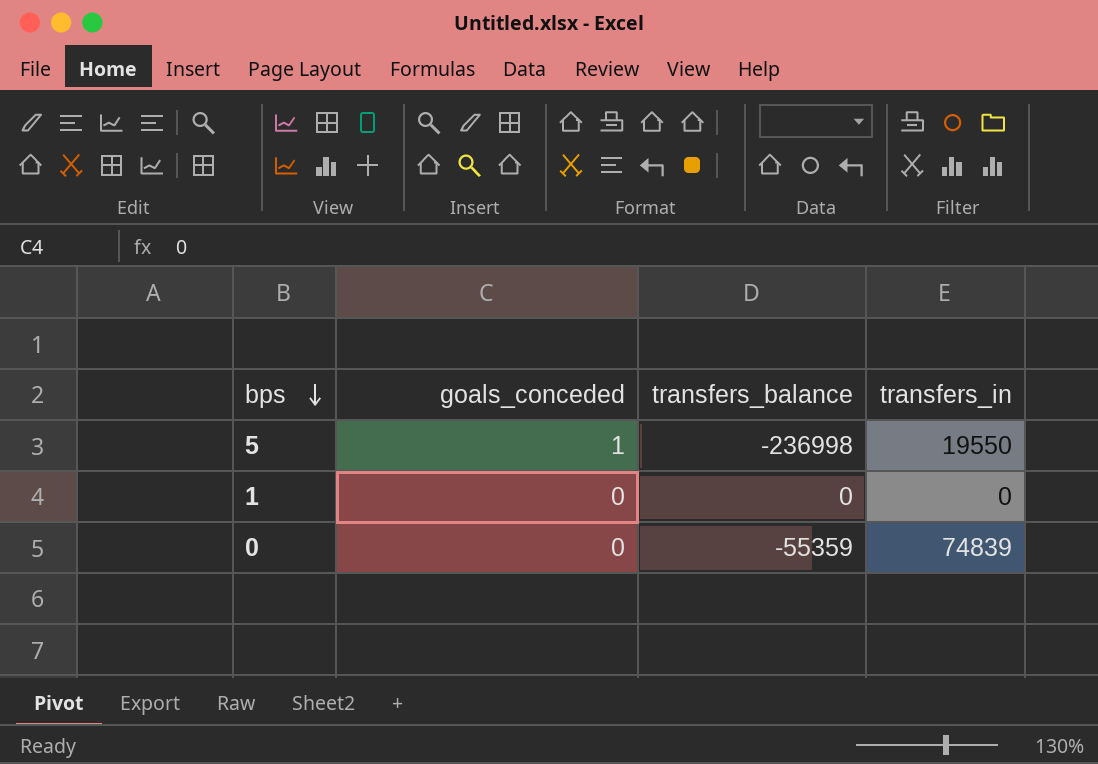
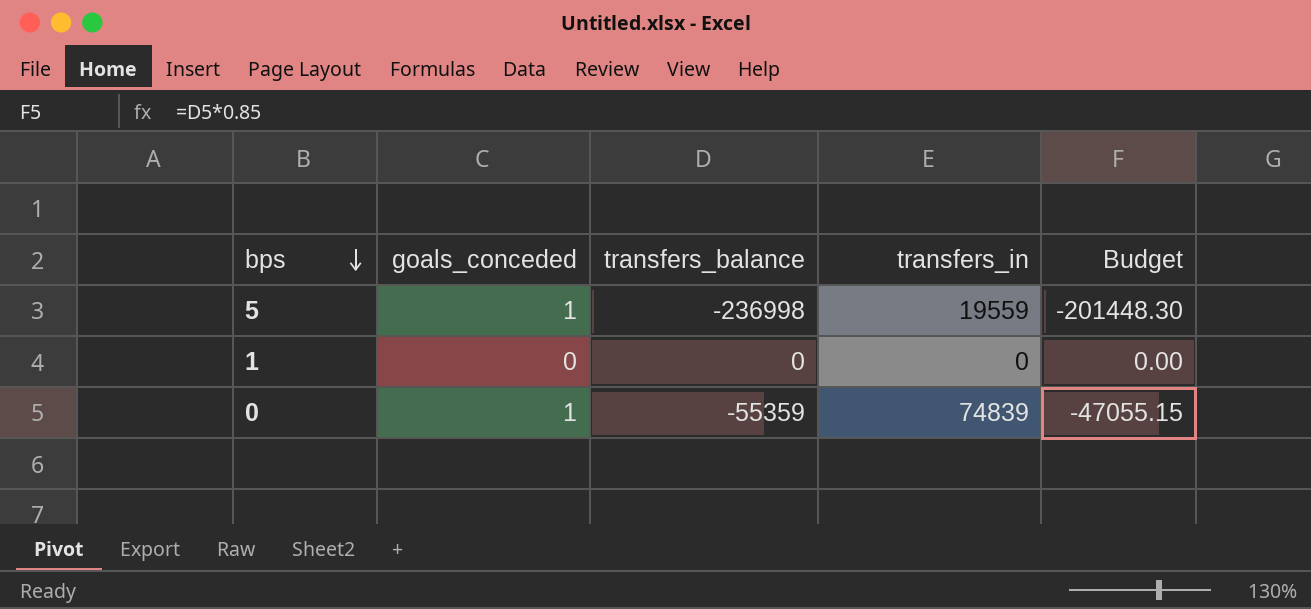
column Budget | formula: none -> [transfers_balance] * 0.85
5 | transfers_in: 19550 -> 19559
0 | goals_conceded: 0 -> 1

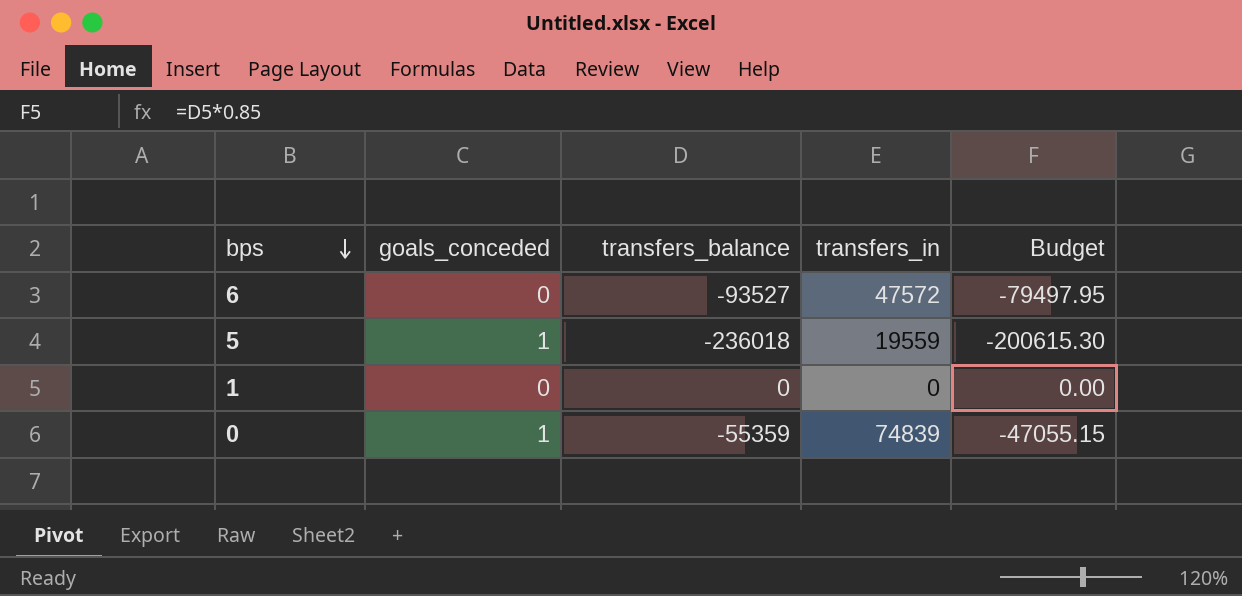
row 6: none -> 0 | -93527 | 47572 | -79497.95
5 | transfers_balance: -236998 -> -236018
5 | Budget: -201448.30 -> -200615.30

